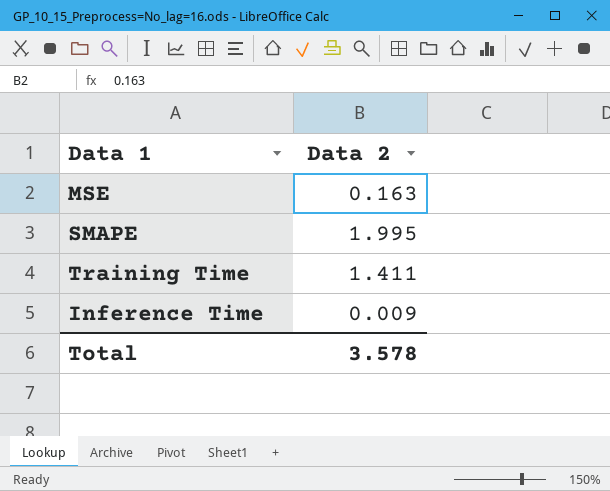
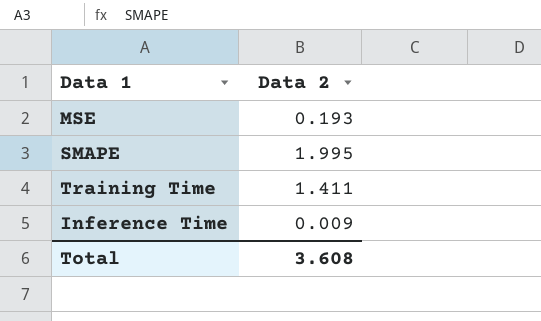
MSE | Data 2: 0.163 -> 0.193
Total | Data 2: 3.578 -> 3.608

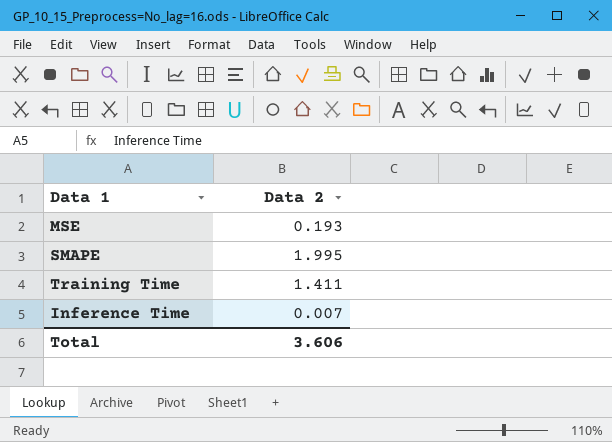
Inference Time | Data 2: 0.009 -> 0.007
Total | Data 2: 3.608 -> 3.606

